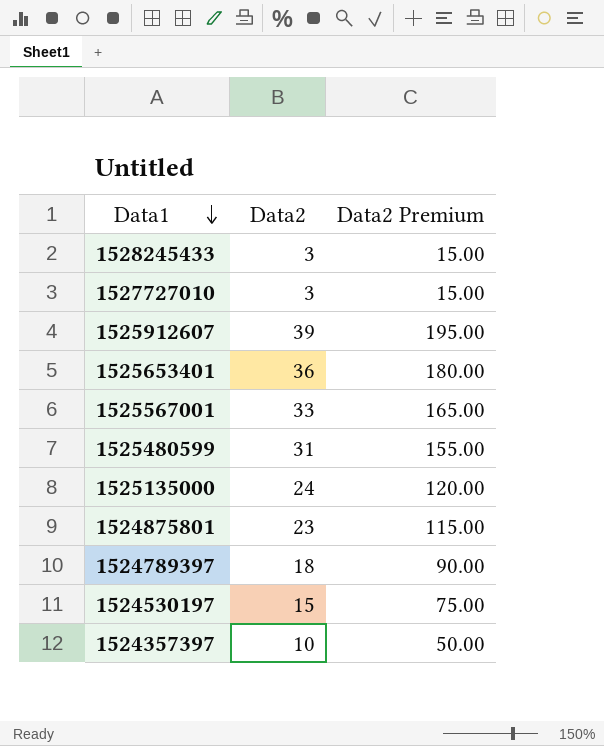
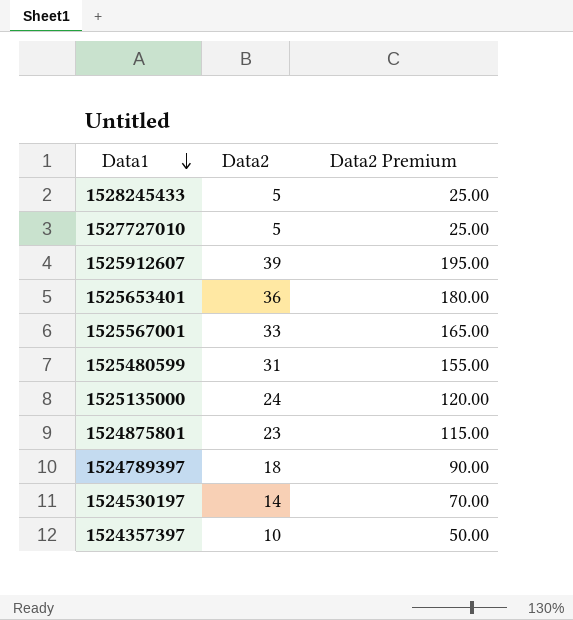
1528245433 | Data2: 3 -> 5
1528245433 | Data2 Premium: 15.00 -> 25.00
1527727010 | Data2: 3 -> 5
1527727010 | Data2 Premium: 15.00 -> 25.00
1524530197 | Data2: 15 -> 14
1524530197 | Data2 Premium: 75.00 -> 70.00

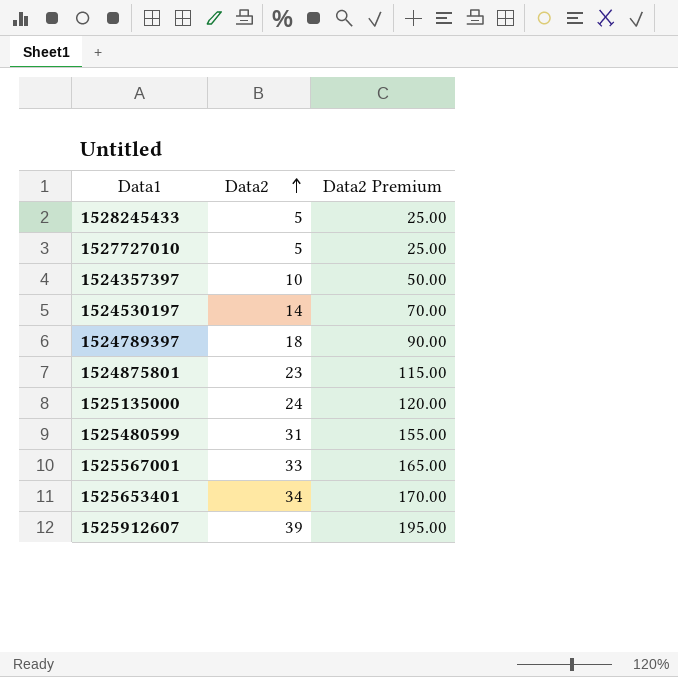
row order: Data1 descending -> Data2 ascending
1525653401 | Data2: 36 -> 34
1525653401 | Data2 Premium: 180.00 -> 170.00

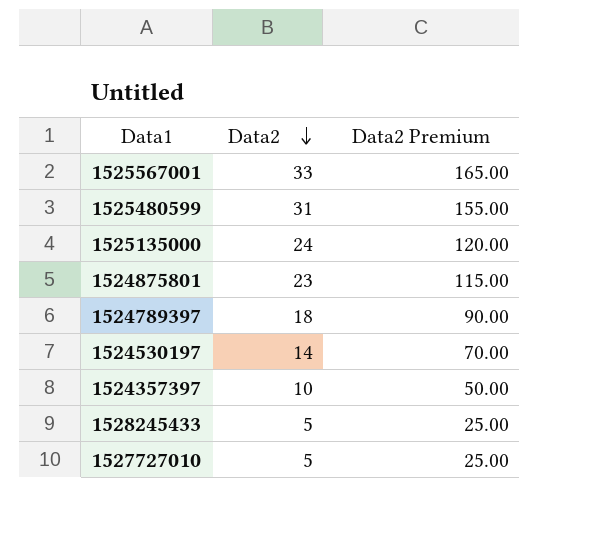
row order: Data2 ascending -> Data2 descending
row 1525653401: 34 | 170.00 -> none
row 1525912607: 39 | 195.00 -> none

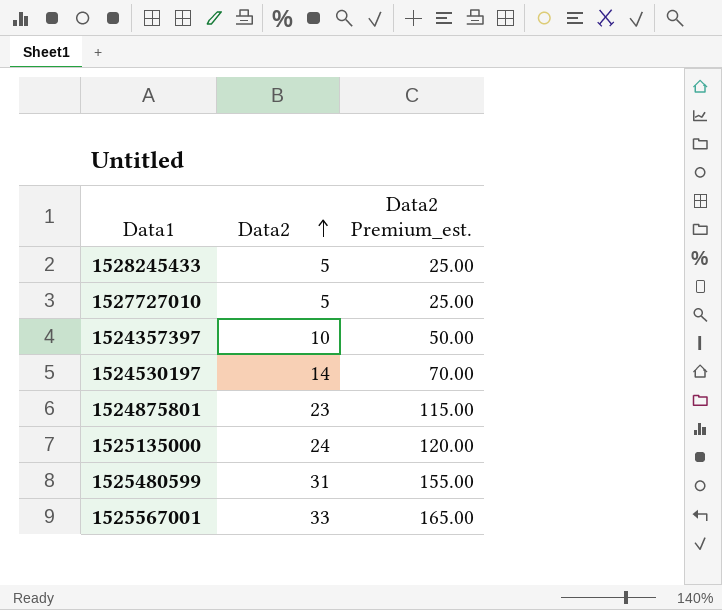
row order: Data2 descending -> Data2 ascending
column name: Data2 Premium -> Data2 Premium_est.
row 1524789397: 18 | 90.00 -> none

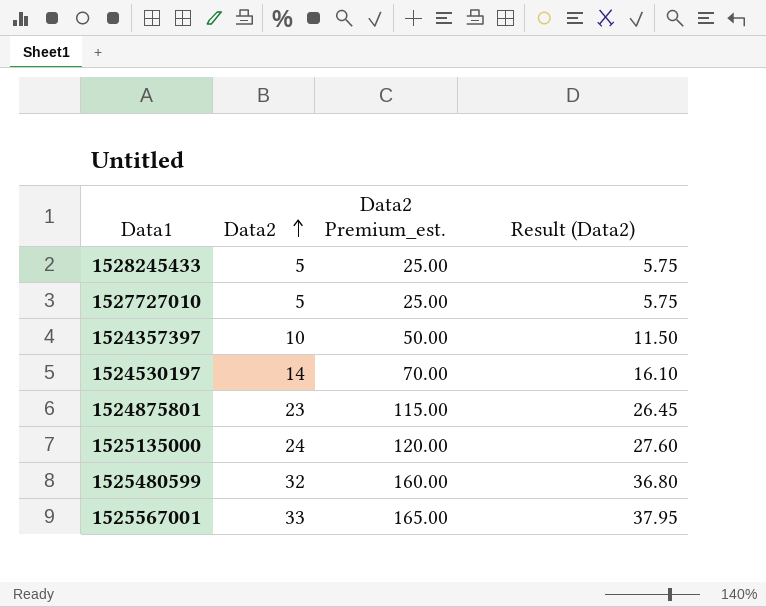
column Result (Data2) | formula: none -> [Data2] * 1.15
1525480599 | Data2: 31 -> 32
1525480599 | Data2 Premium_est.: 155.00 -> 160.00

